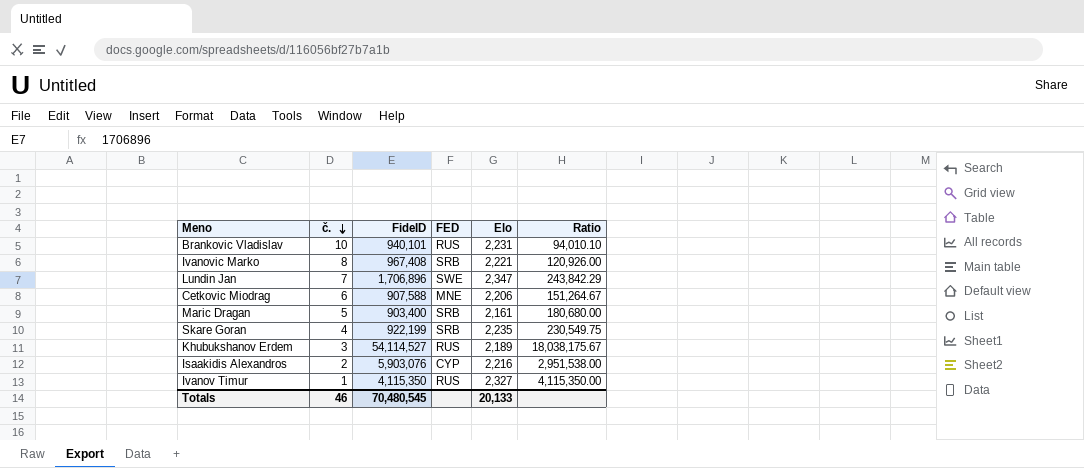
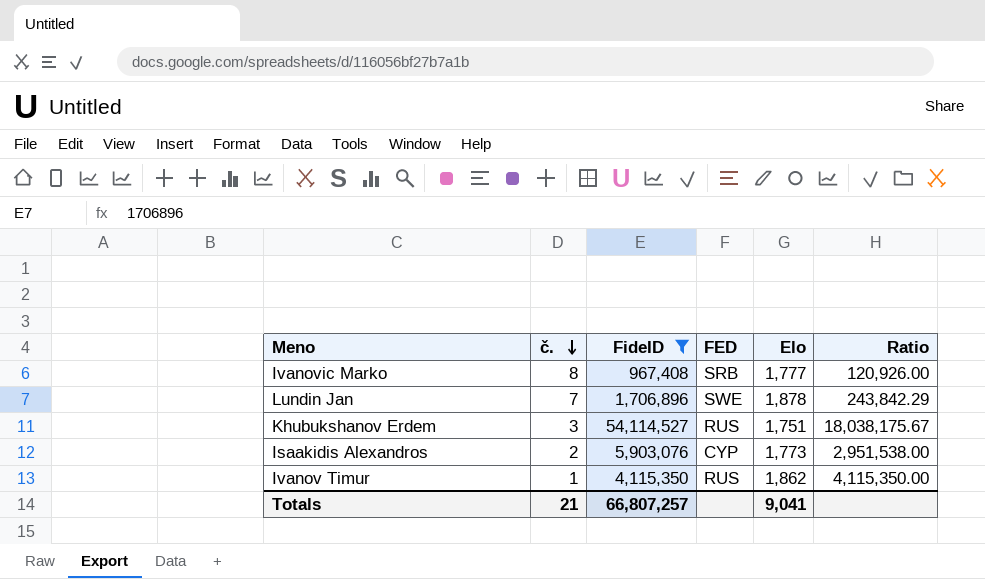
filter: none -> FideID >= 967,408
Ivanovic Marko | Elo: 2,221 -> 1,777
Lundin Jan | Elo: 2,347 -> 1,878
Khubukshanov Erdem | Elo: 2,189 -> 1,751
Isaakidis Alexandros | Elo: 2,216 -> 1,773
Ivanov Timur | Elo: 2,327 -> 1,862
Totals | č.: 46 -> 21
Totals | FideID: 70,480,545 -> 66,807,257
Totals | Elo: 20,133 -> 9,041

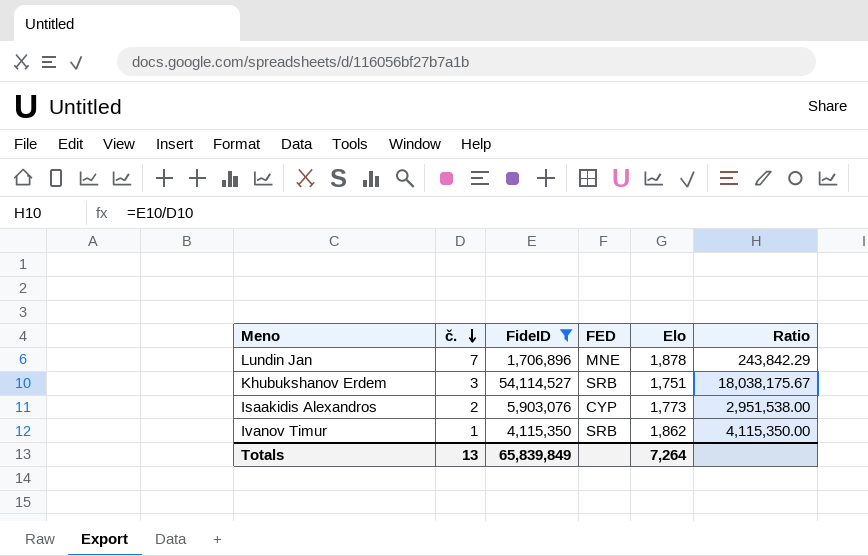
row Ivanovic Marko: 8 | 967,408 | SRB | 1,777 | 120,926.00 -> none
Lundin Jan | FED: SWE -> MNE
Khubukshanov Erdem | FED: RUS -> SRB
Ivanov Timur | FED: RUS -> SRB
Totals | č.: 21 -> 13
Totals | FideID: 66,807,257 -> 65,839,849
Totals | Elo: 9,041 -> 7,264

